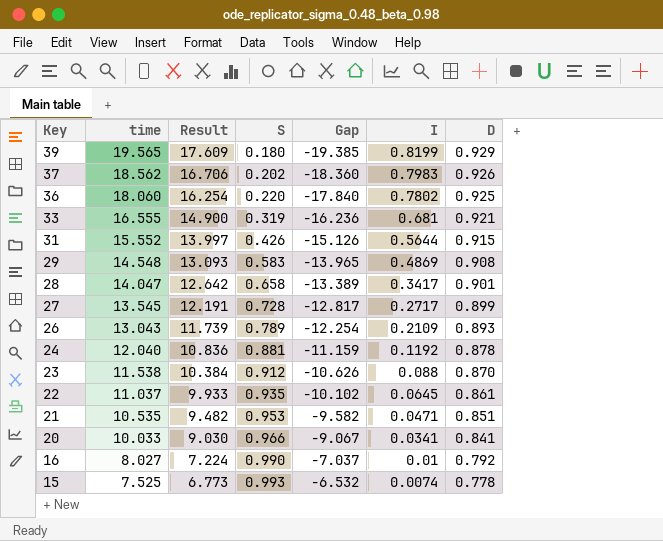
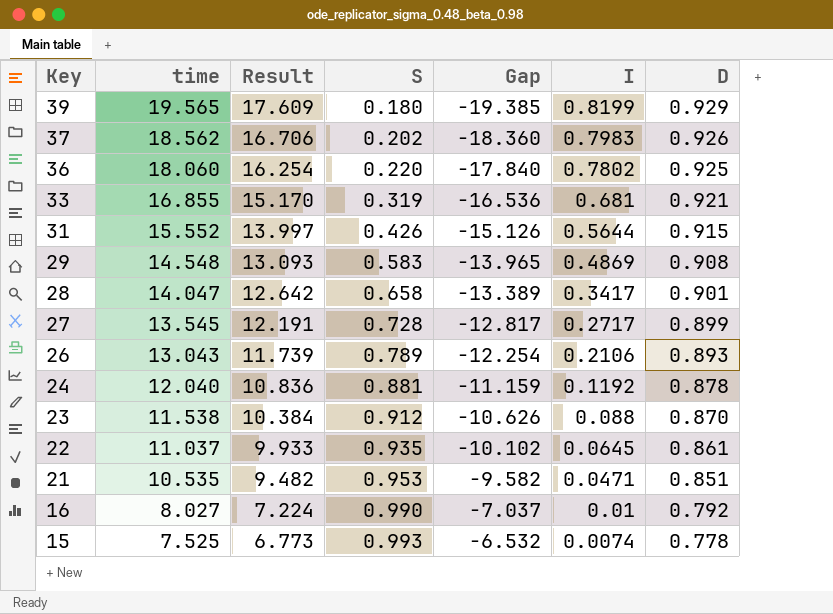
row 20: 10.033 | 9.030 | 0.966 | -9.067 | 0.0341 | 0.841 -> none
33 | time: 16.555 -> 16.855
33 | Result: 14.900 -> 15.170
33 | Gap: -16.236 -> -16.536
26 | I: 0.2109 -> 0.2106

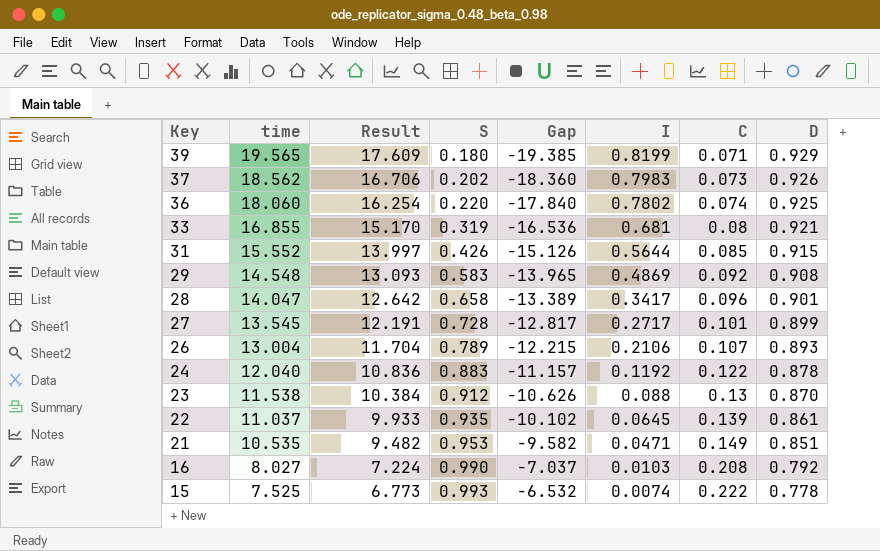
column C | position: none -> 7
26 | time: 13.043 -> 13.004
26 | Result: 11.739 -> 11.704
26 | Gap: -12.254 -> -12.215
24 | S: 0.881 -> 0.883
24 | Gap: -11.159 -> -11.157
16 | I: 0.01 -> 0.0103

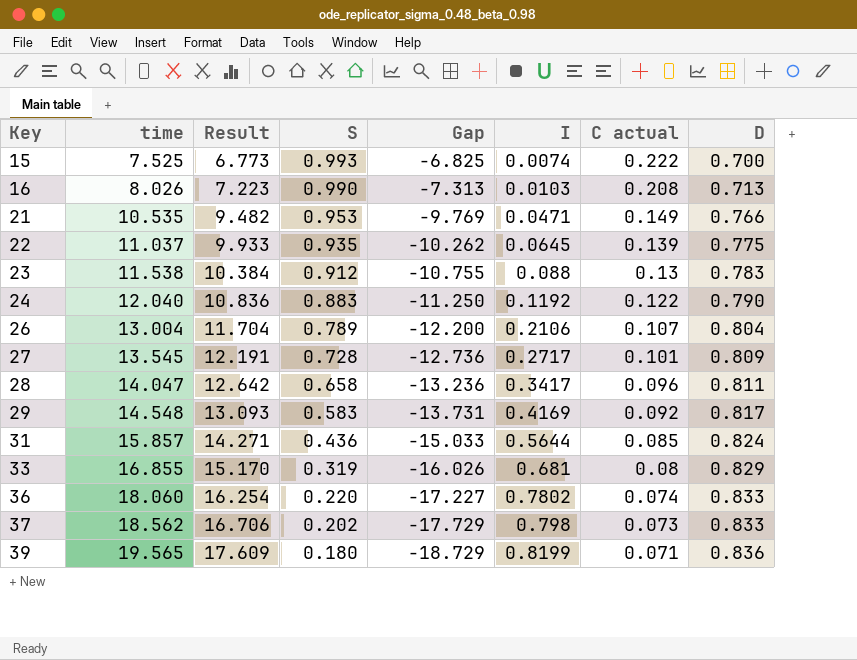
row order: Key descending -> Key ascending
column Gap | formula: [S] - [time] -> [D] - [time]
column name: C -> C actual
15 | D: 0.778 -> 0.700
16 | time: 8.027 -> 8.026
16 | Result: 7.224 -> 7.223
16 | D: 0.792 -> 0.713
21 | D: 0.851 -> 0.766
22 | D: 0.861 -> 0.775
23 | D: 0.870 -> 0.783
24 | D: 0.878 -> 0.790
26 | D: 0.893 -> 0.804
27 | D: 0.899 -> 0.809
28 | D: 0.901 -> 0.811
29 | I: 0.4869 -> 0.4169
29 | D: 0.908 -> 0.817
31 | time: 15.552 -> 15.857
31 | Result: 13.997 -> 14.271
31 | S: 0.426 -> 0.436
31 | D: 0.915 -> 0.824
33 | D: 0.921 -> 0.829
36 | D: 0.925 -> 0.833
37 | I: 0.7983 -> 0.798
37 | D: 0.926 -> 0.833
39 | D: 0.929 -> 0.836

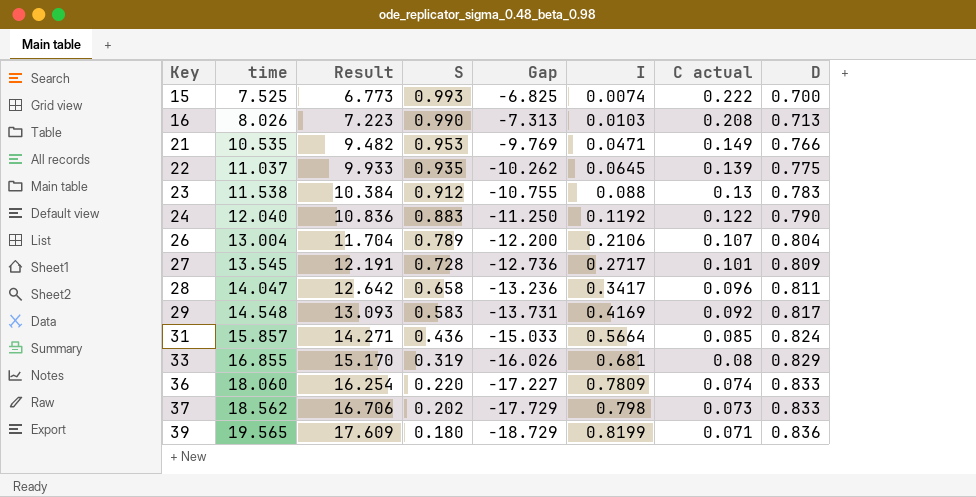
31 | I: 0.5644 -> 0.5664
36 | I: 0.7802 -> 0.7809

